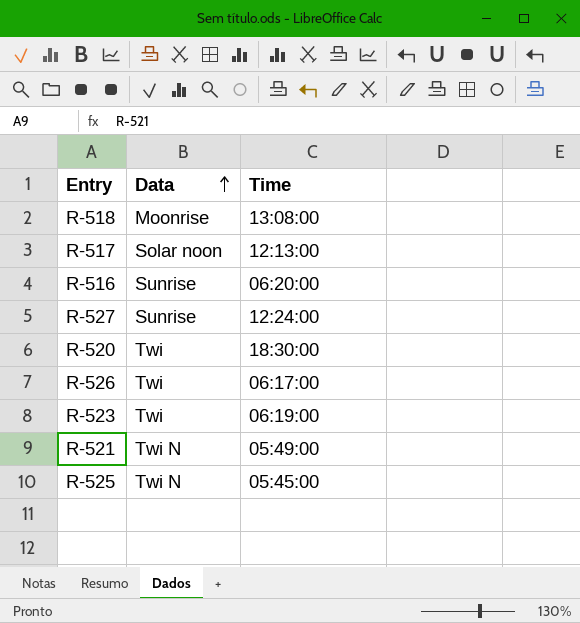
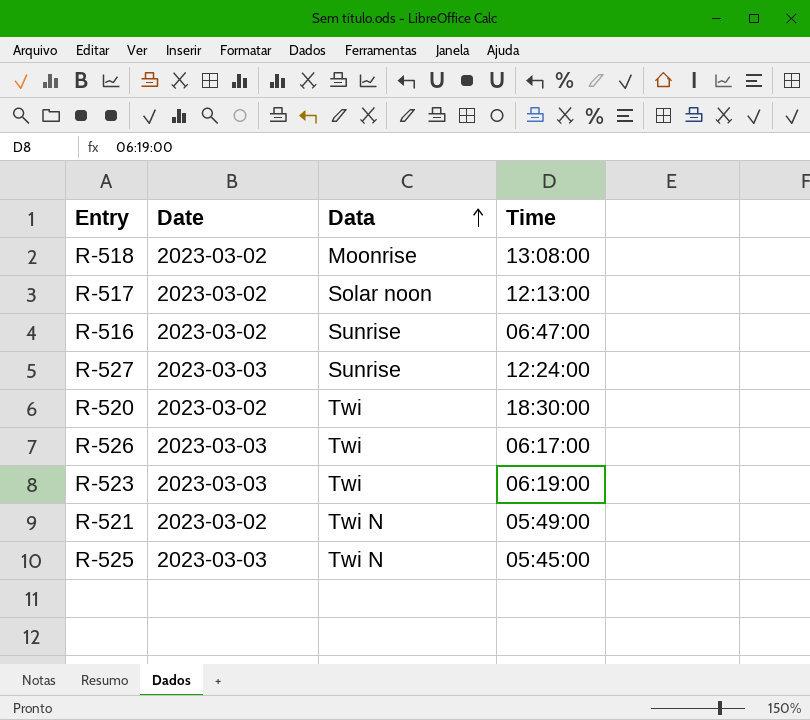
column Date | position: none -> 2
R-516 | Time: 06:20:00 -> 06:47:00

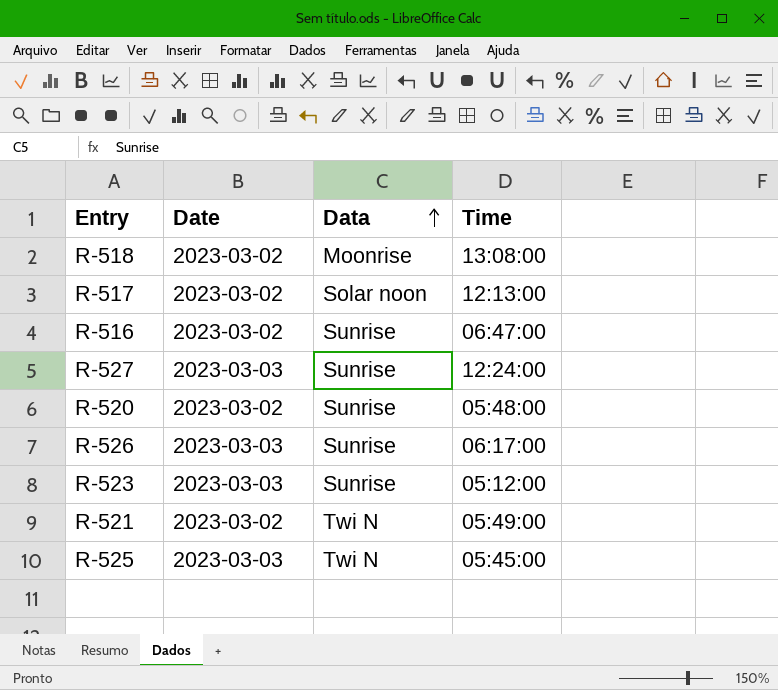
R-520 | Data: Twi -> Sunrise
R-520 | Time: 18:30:00 -> 05:48:00
R-526 | Data: Twi -> Sunrise
R-523 | Data: Twi -> Sunrise
R-523 | Time: 06:19:00 -> 05:12:00

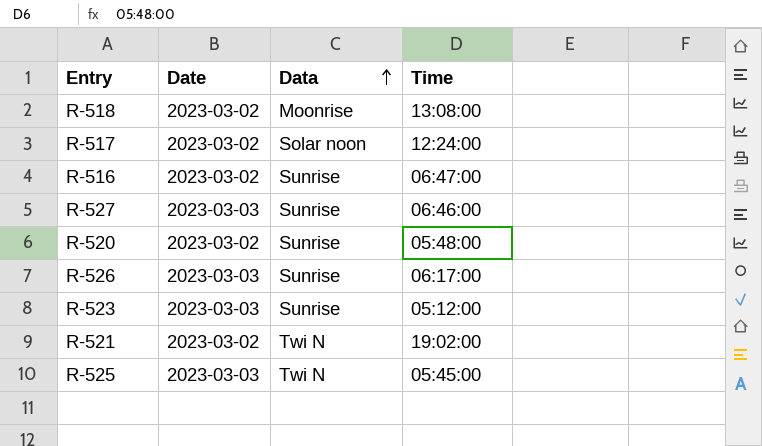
R-517 | Time: 12:13:00 -> 12:24:00
R-527 | Time: 12:24:00 -> 06:46:00
R-521 | Time: 05:49:00 -> 19:02:00

